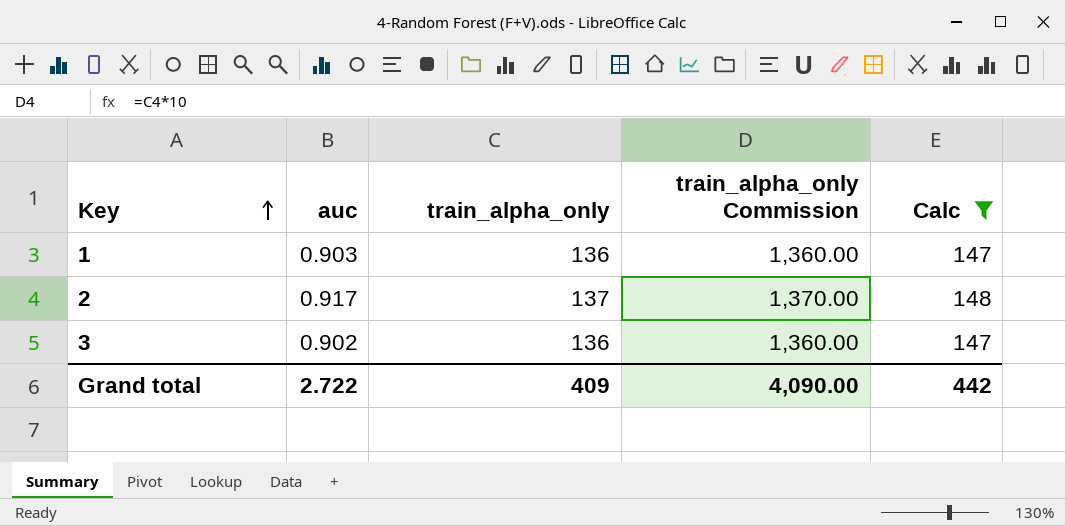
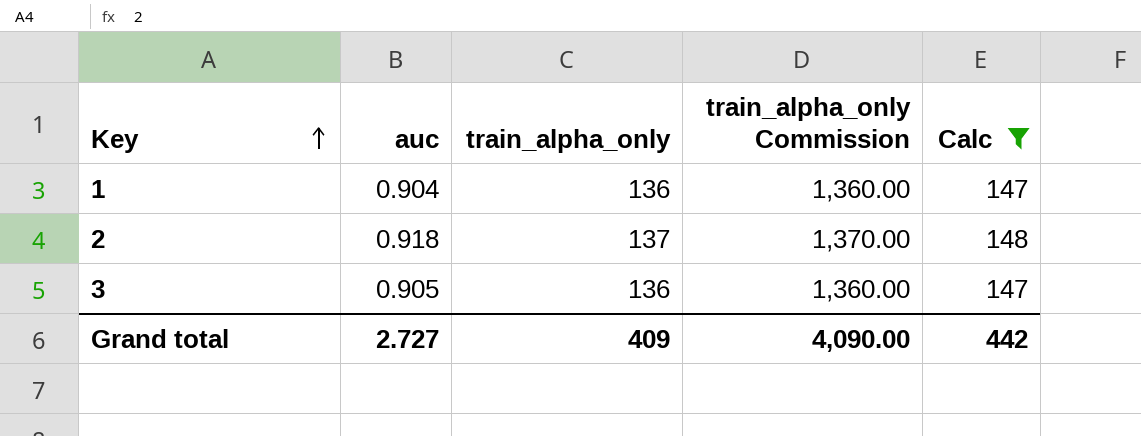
1 | auc: 0.903 -> 0.904
2 | auc: 0.917 -> 0.918
3 | auc: 0.902 -> 0.905
Grand total | auc: 2.722 -> 2.727

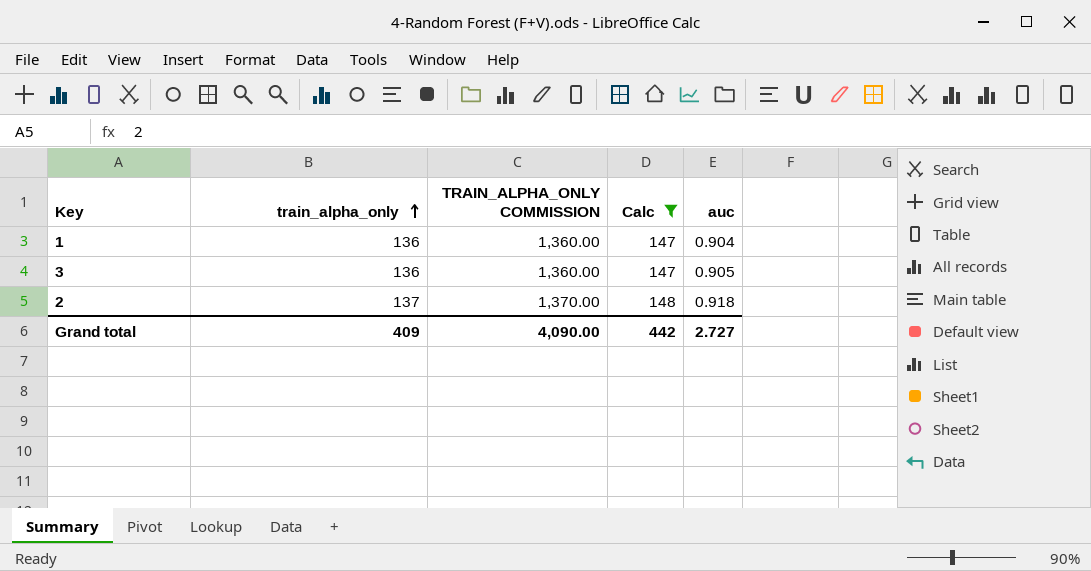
row order: Key ascending -> train_alpha_only ascending
column name: train_alpha_only Commission -> TRAIN_ALPHA_ONLY COMMISSION
column auc | position: 2 -> 5

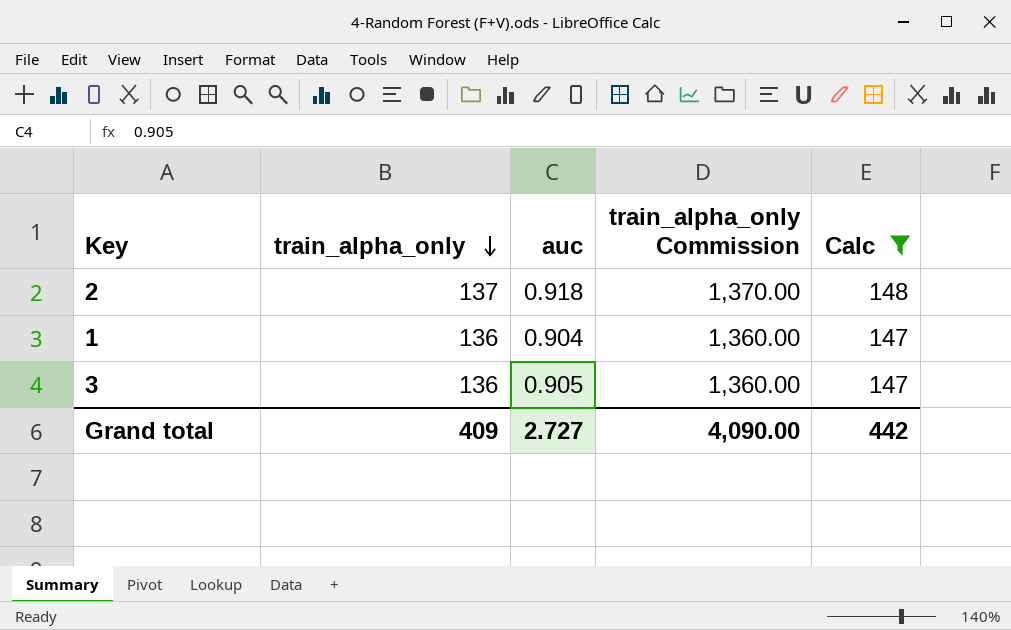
row order: train_alpha_only ascending -> train_alpha_only descending
column auc | position: 5 -> 3
column name: TRAIN_ALPHA_ONLY COMMISSION -> train_alpha_only Commission

